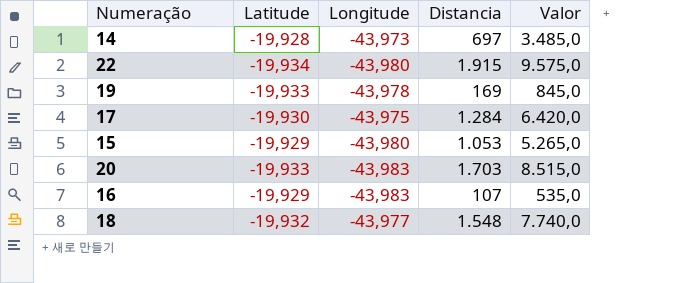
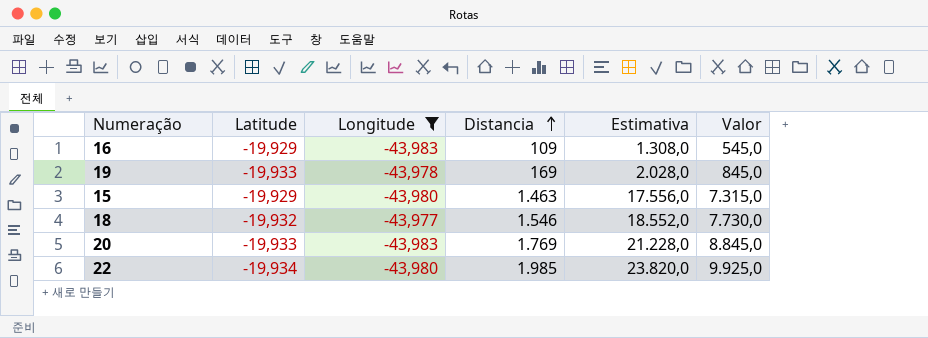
filter: none -> Longitude <= -43,977
row order: none -> Distancia ascending
column Estimativa | formula: none -> [Distancia] * 12
16 | Distancia: 107 -> 109
16 | Valor: 535,0 -> 545,0
15 | Distancia: 1.053 -> 1.463
15 | Valor: 5.265,0 -> 7.315,0
18 | Distancia: 1.548 -> 1.546
18 | Valor: 7.740,0 -> 7.730,0
20 | Distancia: 1.703 -> 1.769
20 | Valor: 8.515,0 -> 8.845,0
22 | Distancia: 1.915 -> 1.985
22 | Valor: 9.575,0 -> 9.925,0

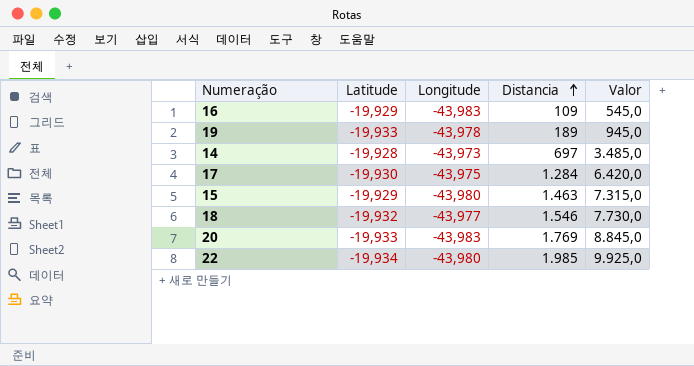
filter: Longitude <= -43,977 -> none
column Estimativa | formula: [Distancia] * 12 -> none
19 | Distancia: 169 -> 189
19 | Valor: 845,0 -> 945,0

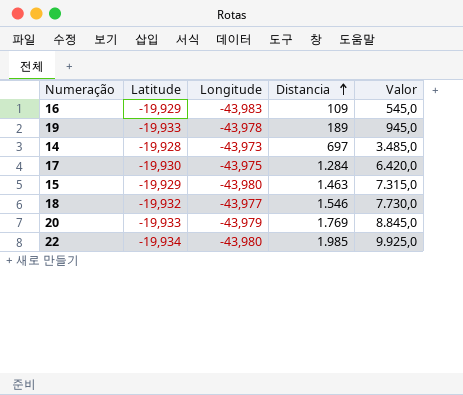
20 | Longitude: -43,983 -> -43,979

